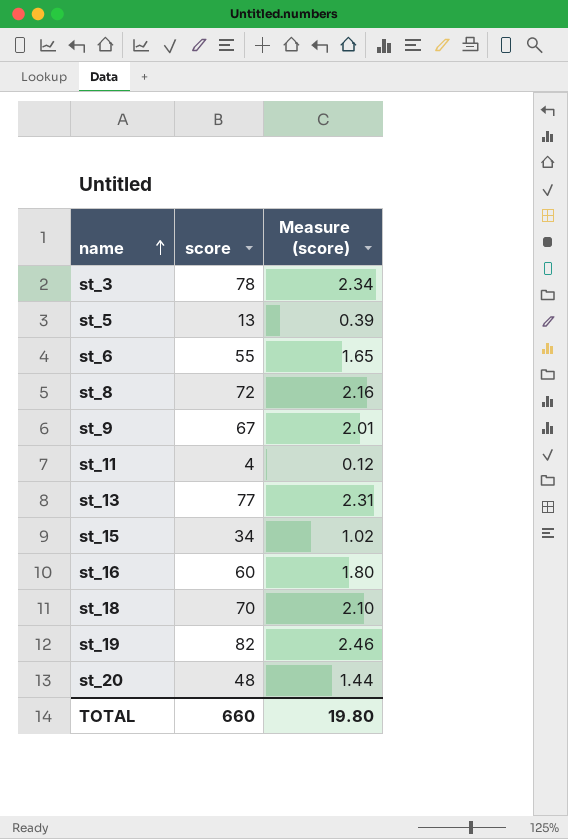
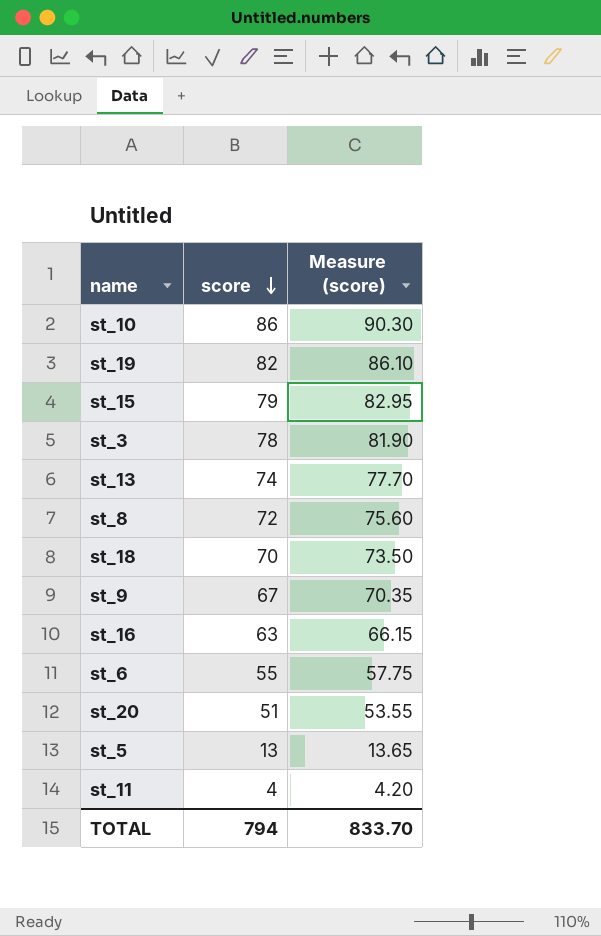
row order: name ascending -> score descending
column Measure (score) | formula: [score] * 0.03 -> [score] * 1.05
row st_10: none -> 86 | 90.30
st_15 | score: 34 -> 79
st_13 | score: 77 -> 74
st_16 | score: 60 -> 63
st_20 | score: 48 -> 51
TOTAL | score: 660 -> 794
TOTAL | Measure (score): 19.80 -> 833.70

